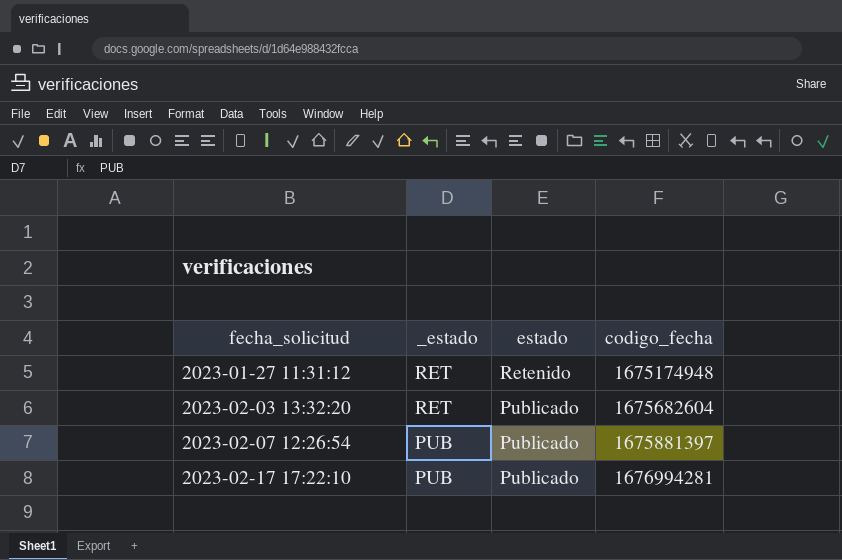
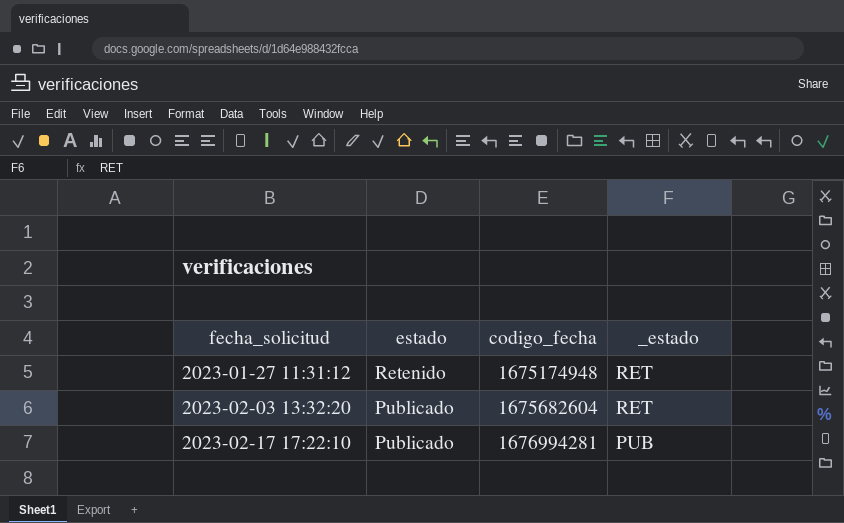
column _estado | position: 2 -> 4
row 2023-02-07 12:26:54: PUB | Publicado | 1675881397 -> none

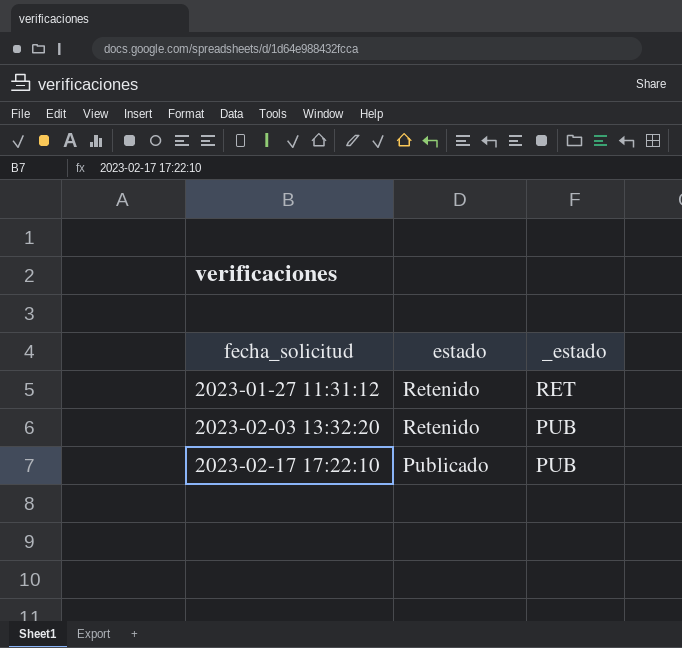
column codigo_fecha | position: 3 -> none
2023-02-03 13:32:20 | estado: Publicado -> Retenido
2023-02-03 13:32:20 | _estado: RET -> PUB

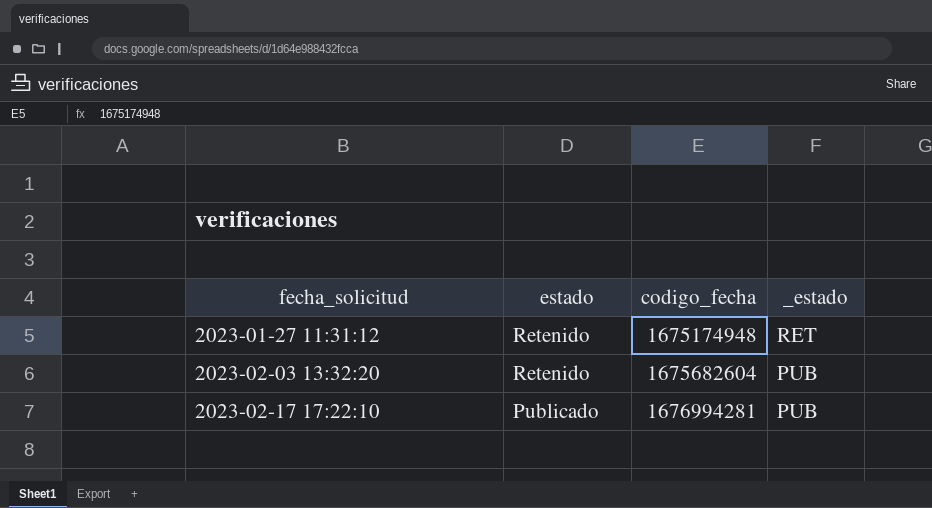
column codigo_fecha | position: none -> 3

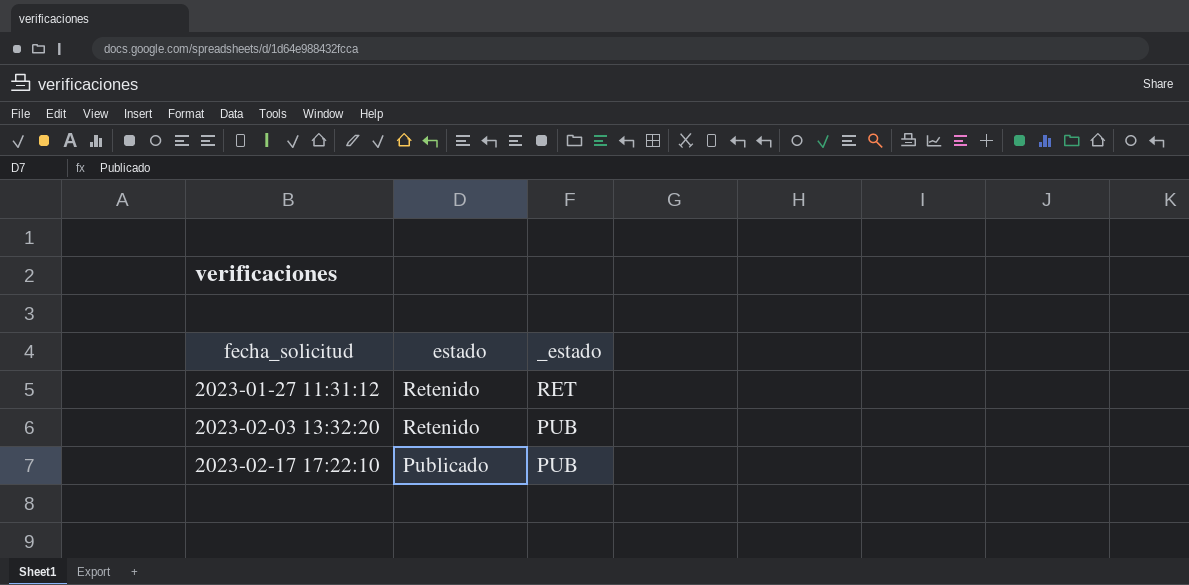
column codigo_fecha | position: 3 -> none

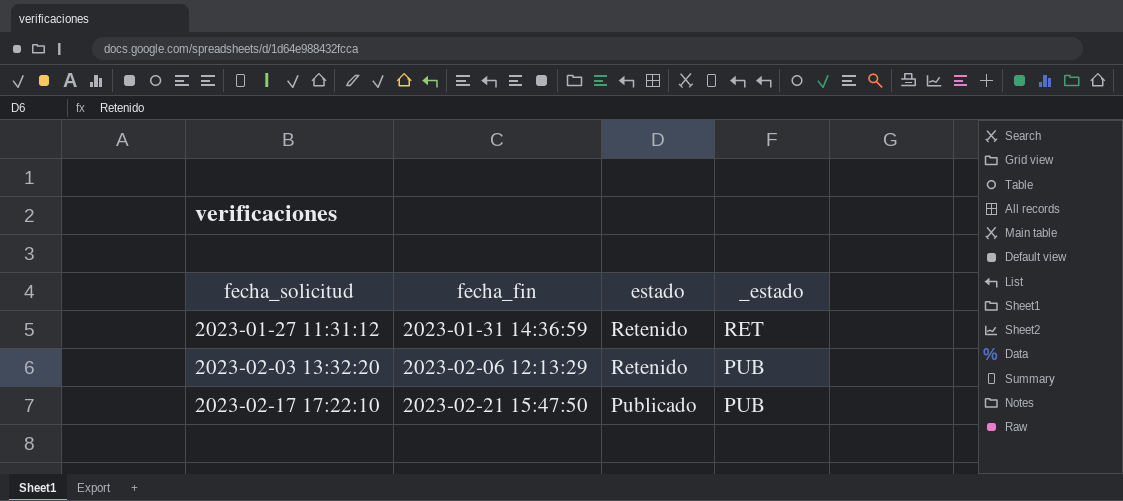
column fecha_fin | position: none -> 2

